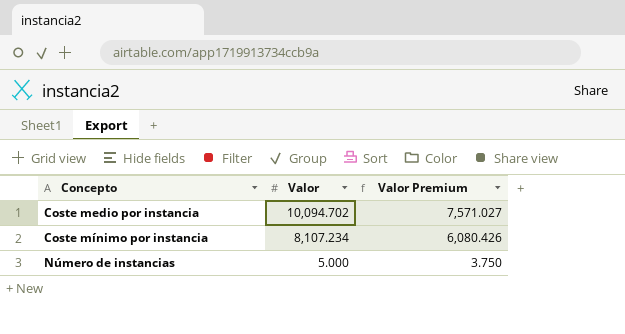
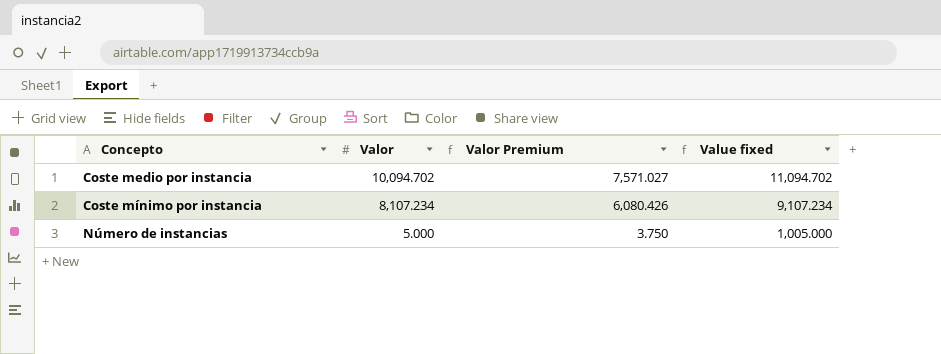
column Value fixed | formula: none -> [Valor] + 1000

